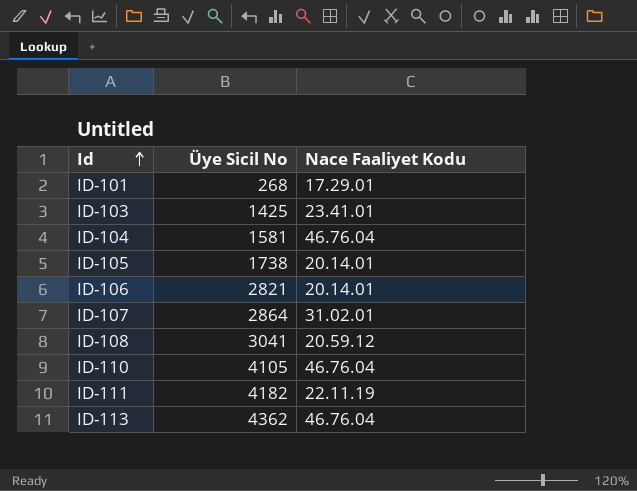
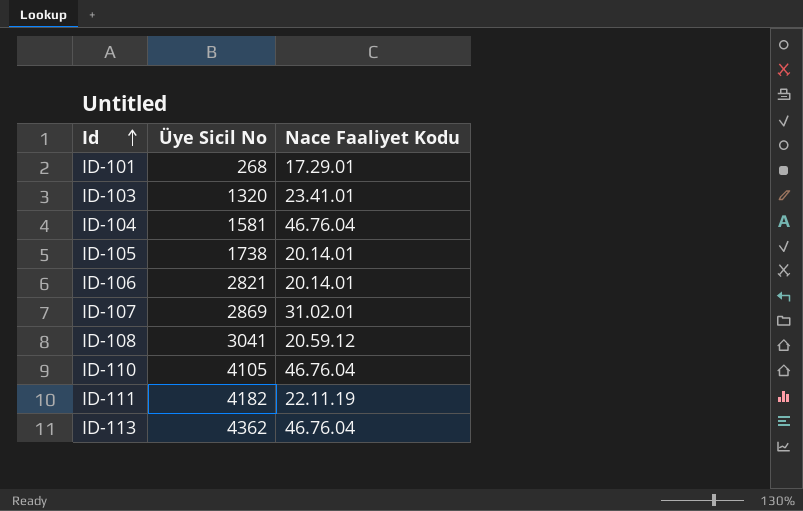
ID-103 | Üye Sicil No: 1425 -> 1320
ID-107 | Üye Sicil No: 2864 -> 2869

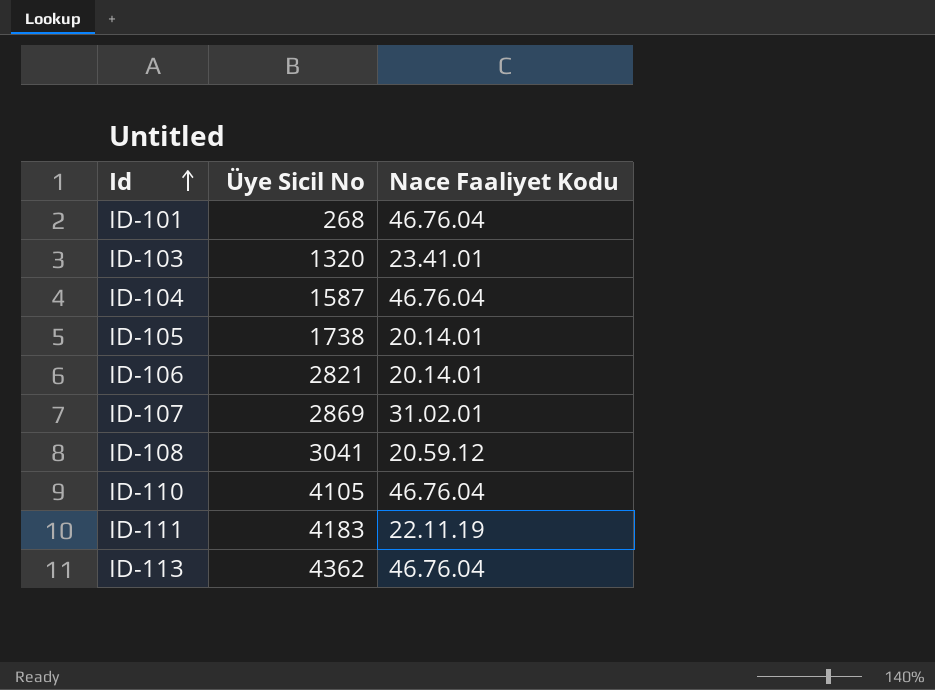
ID-101 | Nace Faaliyet Kodu: 17.29.01 -> 46.76.04
ID-104 | Üye Sicil No: 1581 -> 1587
ID-111 | Üye Sicil No: 4182 -> 4183

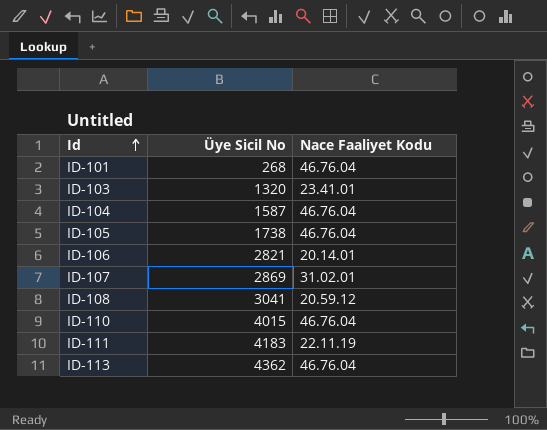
ID-105 | Nace Faaliyet Kodu: 20.14.01 -> 46.76.04
ID-110 | Üye Sicil No: 4105 -> 4015

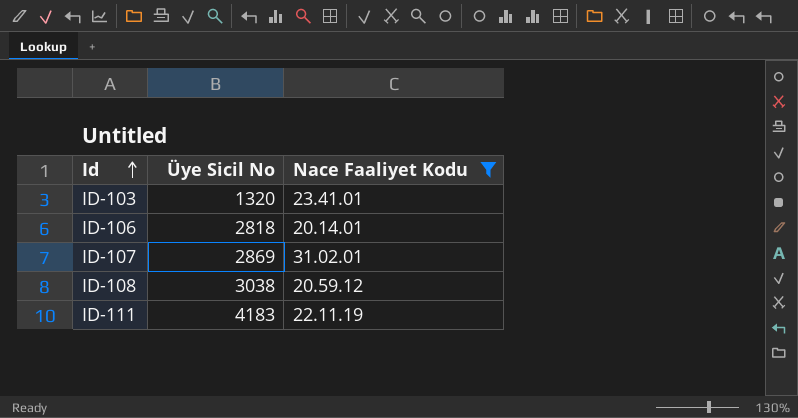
filter: none -> Nace Faaliyet Kodu != 46.76.04
ID-106 | Üye Sicil No: 2821 -> 2818
ID-108 | Üye Sicil No: 3041 -> 3038

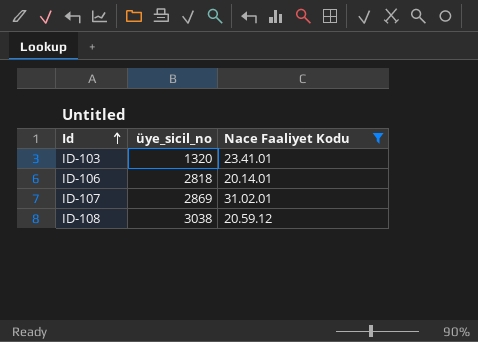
column name: Üye Sicil No -> üye_sicil_no
row ID-111: 4183 | 22.11.19 -> none

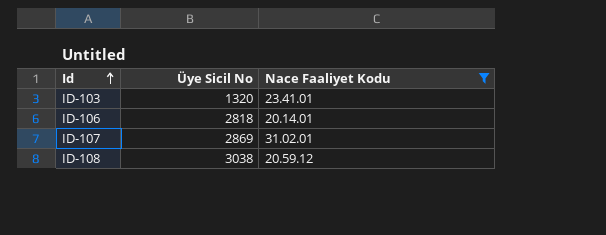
column name: üye_sicil_no -> Üye Sicil No

